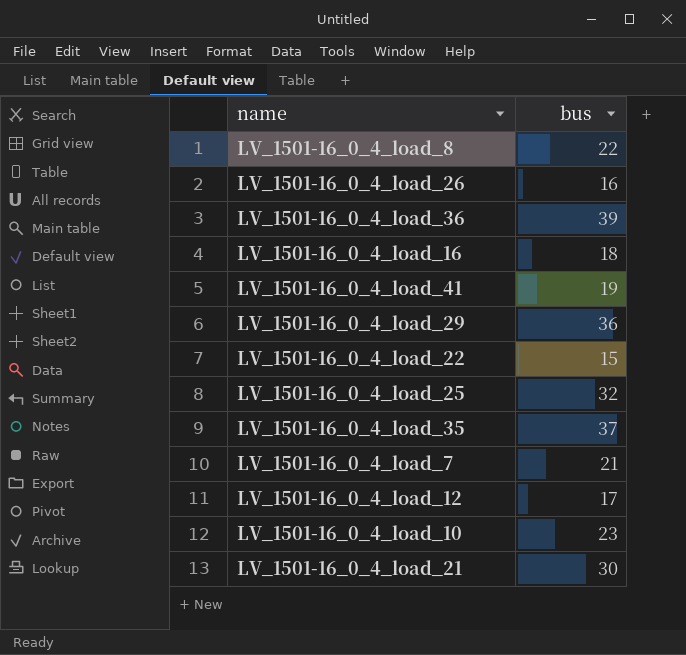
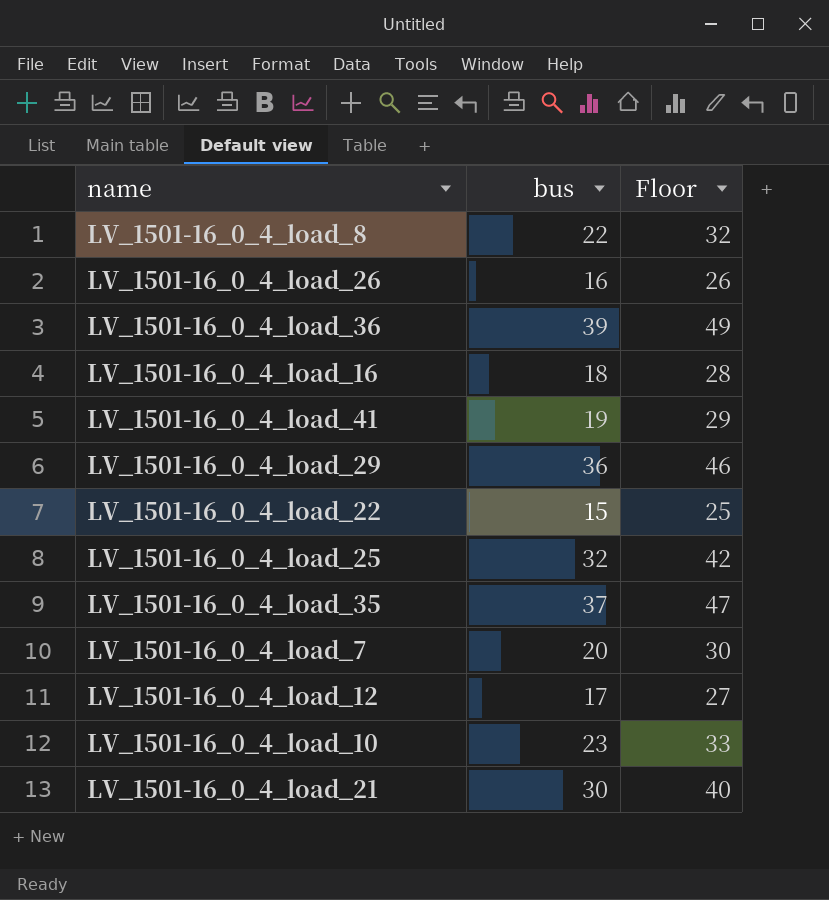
column Floor | formula: none -> [bus] + 10
LV_1501-16_0_4_load_7 | bus: 21 -> 20

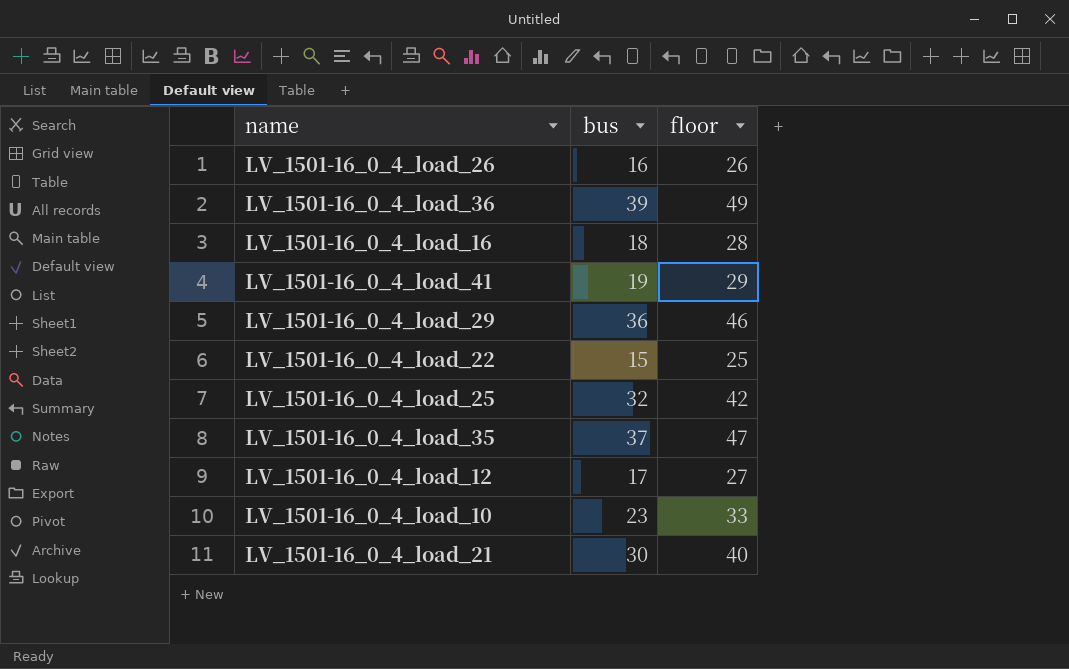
column name: Floor -> floor
row LV_1501-16_0_4_load_8: 22 | 32 -> none
row LV_1501-16_0_4_load_7: 20 | 30 -> none

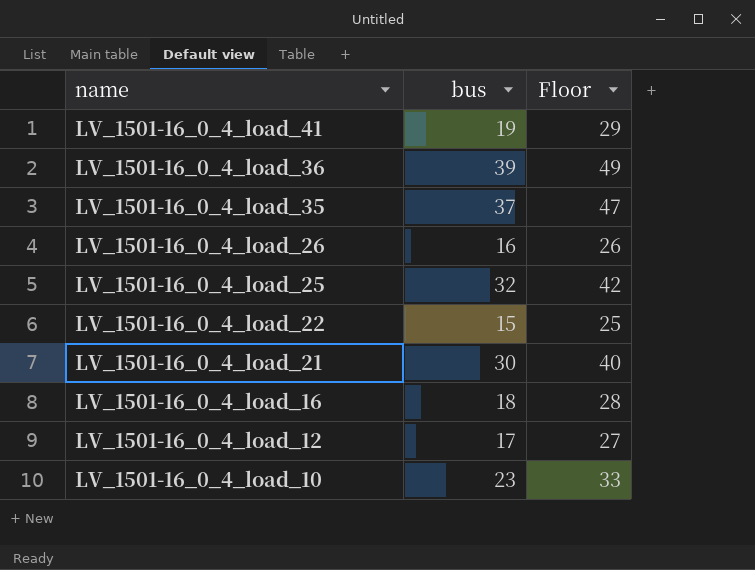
row order: none -> name descending
column name: floor -> Floor
row LV_1501-16_0_4_load_29: 36 | 46 -> none

